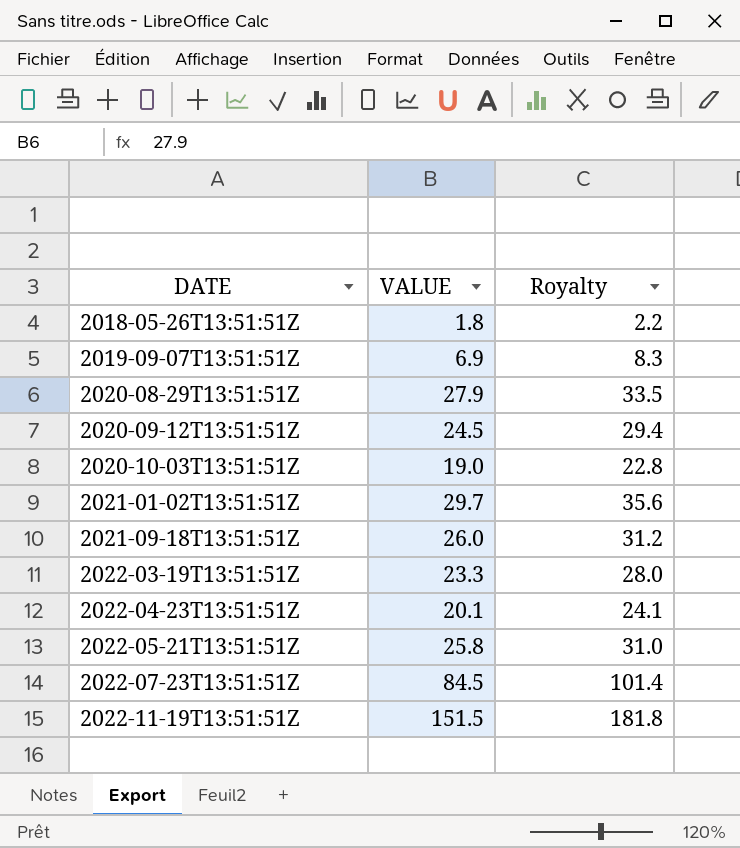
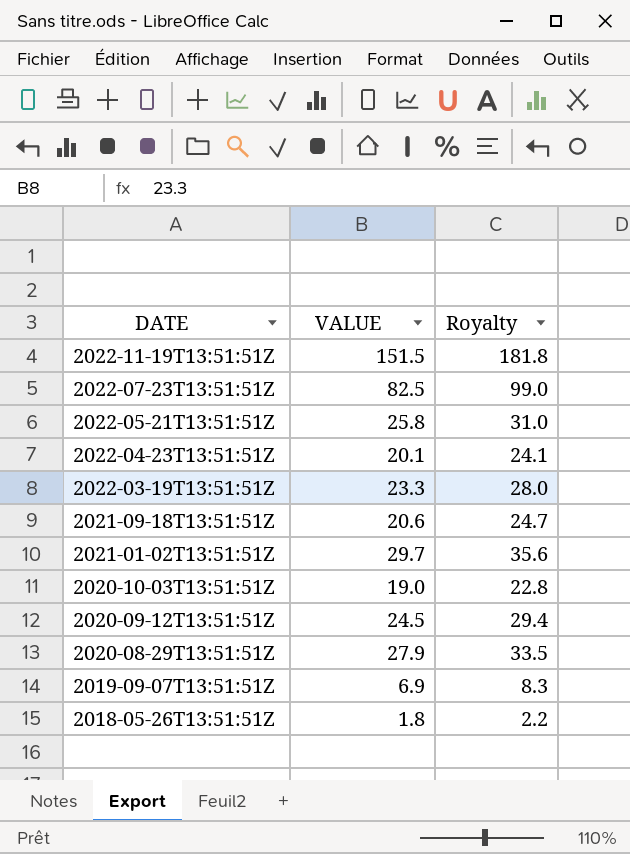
row order: DATE ascending -> DATE descending
2022-07-23T13:51:51Z | VALUE: 84.5 -> 82.5
2022-07-23T13:51:51Z | Royalty: 101.4 -> 99.0
2021-09-18T13:51:51Z | VALUE: 26.0 -> 20.6
2021-09-18T13:51:51Z | Royalty: 31.2 -> 24.7

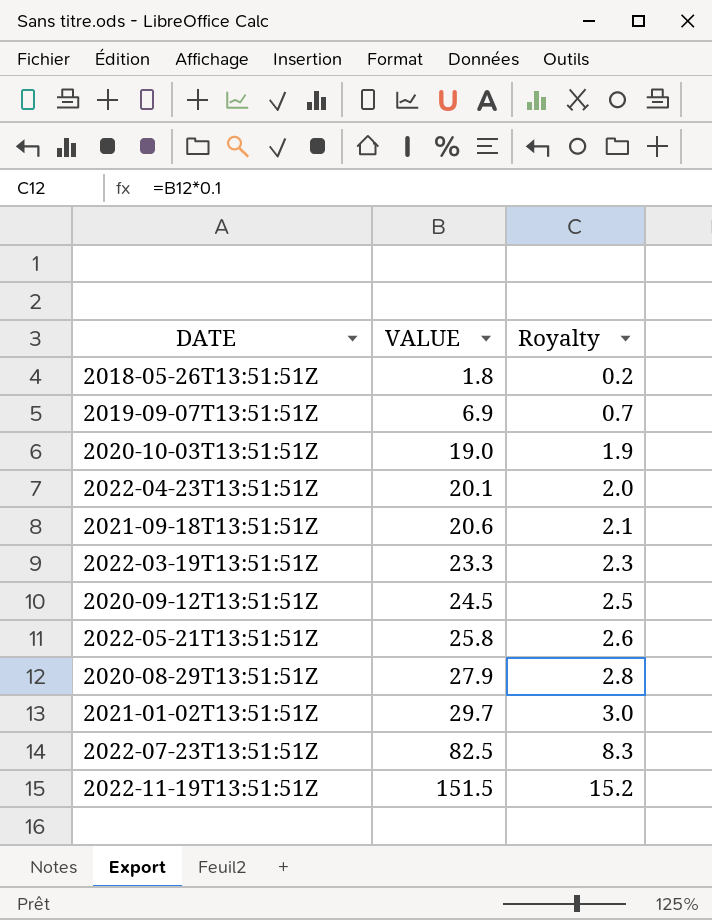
row order: DATE descending -> VALUE ascending
column Royalty | formula: [VALUE] * 1.2 -> [VALUE] * 0.1

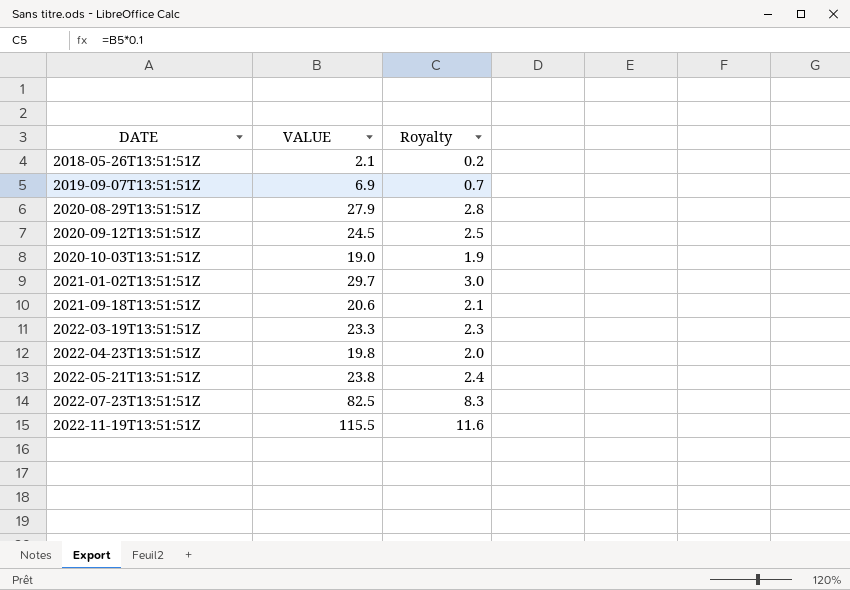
row order: VALUE ascending -> DATE ascending
2018-05-26T13:51:51Z | VALUE: 1.8 -> 2.1
2022-04-23T13:51:51Z | VALUE: 20.1 -> 19.8
2022-05-21T13:51:51Z | VALUE: 25.8 -> 23.8
2022-05-21T13:51:51Z | Royalty: 2.6 -> 2.4
2022-11-19T13:51:51Z | VALUE: 151.5 -> 115.5
2022-11-19T13:51:51Z | Royalty: 15.2 -> 11.6

